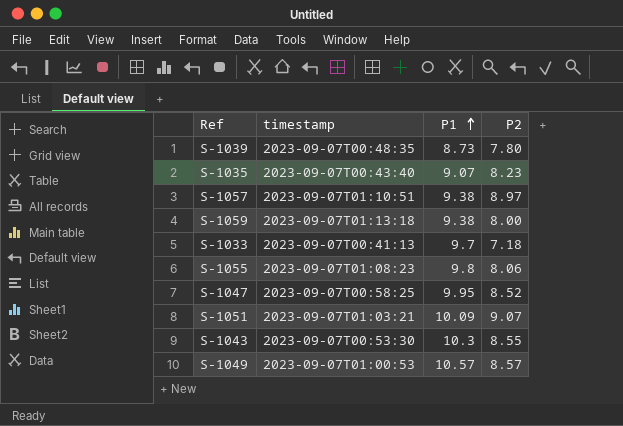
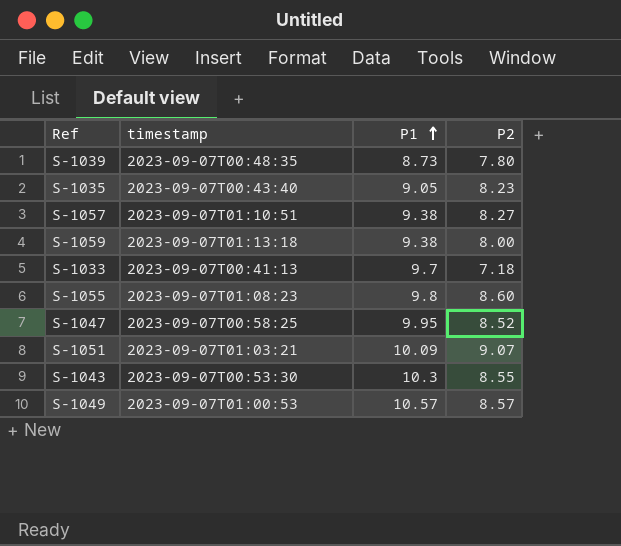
S-1035 | P1: 9.07 -> 9.05
S-1057 | P2: 8.97 -> 8.27
S-1055 | P2: 8.06 -> 8.60

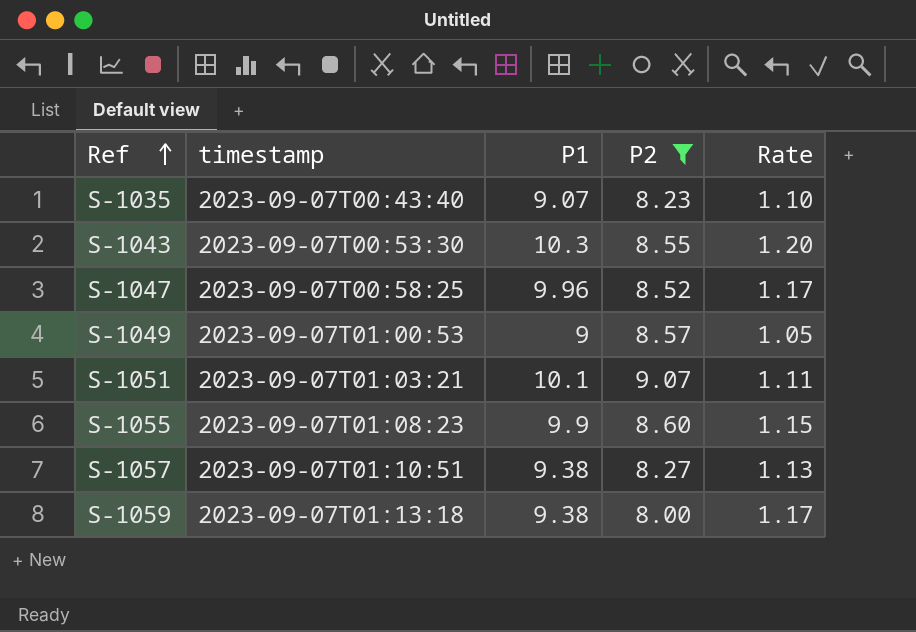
filter: none -> P2 >= 8.00
row order: P1 ascending -> Ref ascending
column Rate | formula: none -> [P1] / [P2]
S-1035 | P1: 9.05 -> 9.07
S-1047 | P1: 9.95 -> 9.96
S-1049 | P1: 10.57 -> 9
S-1051 | P1: 10.09 -> 10.1
S-1055 | P1: 9.8 -> 9.9

